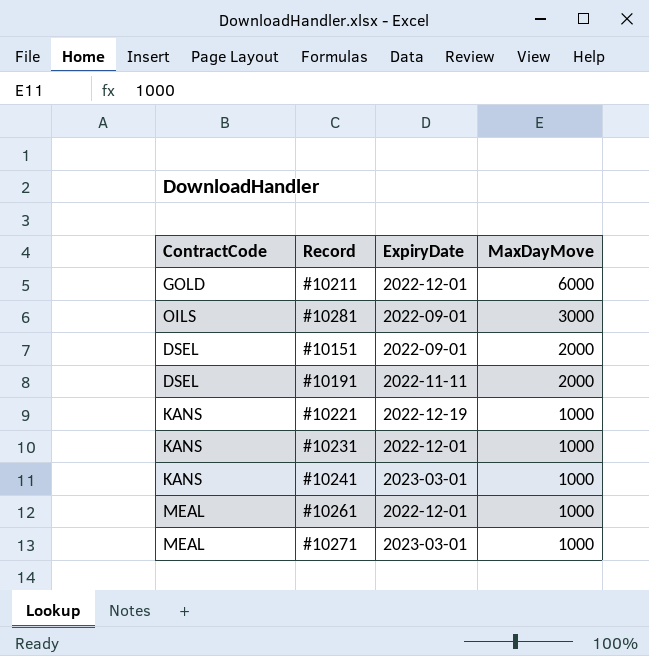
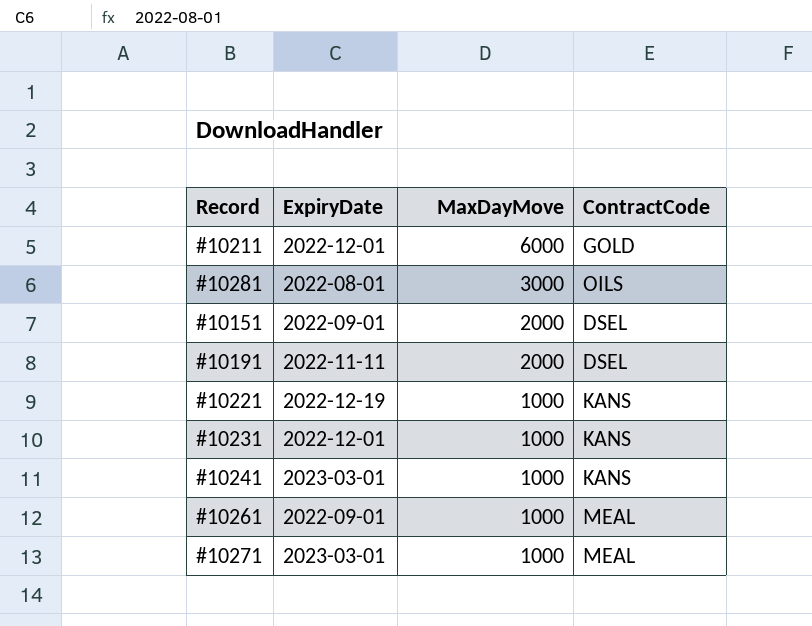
column ContractCode | position: 1 -> 4
#10281 | ExpiryDate: 2022-09-01 -> 2022-08-01
#10261 | ExpiryDate: 2022-12-01 -> 2022-09-01

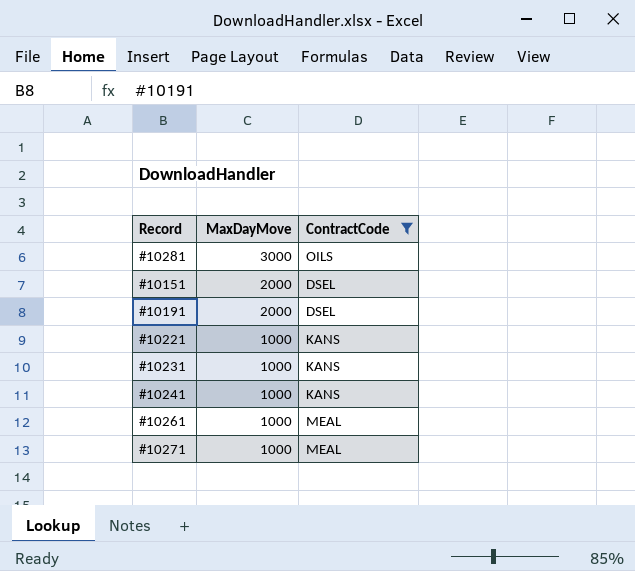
filter: none -> ContractCode != GOLD
column ExpiryDate | position: 2 -> none

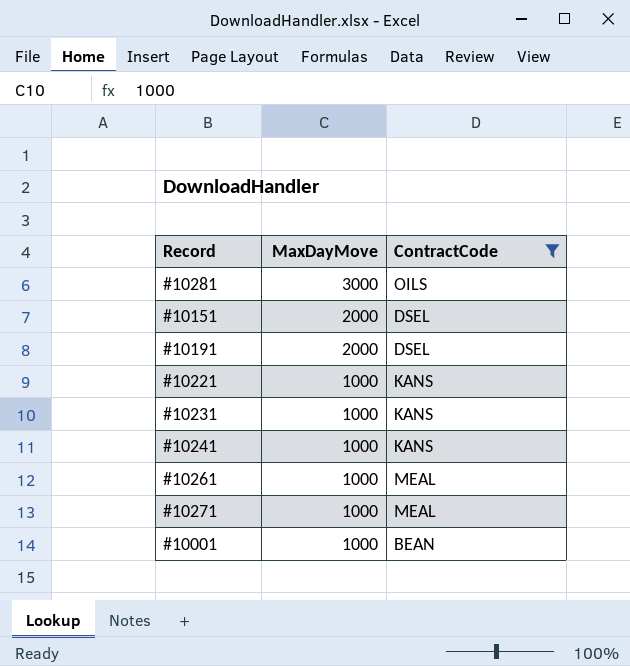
row #10001: none -> 1000 | BEAN

